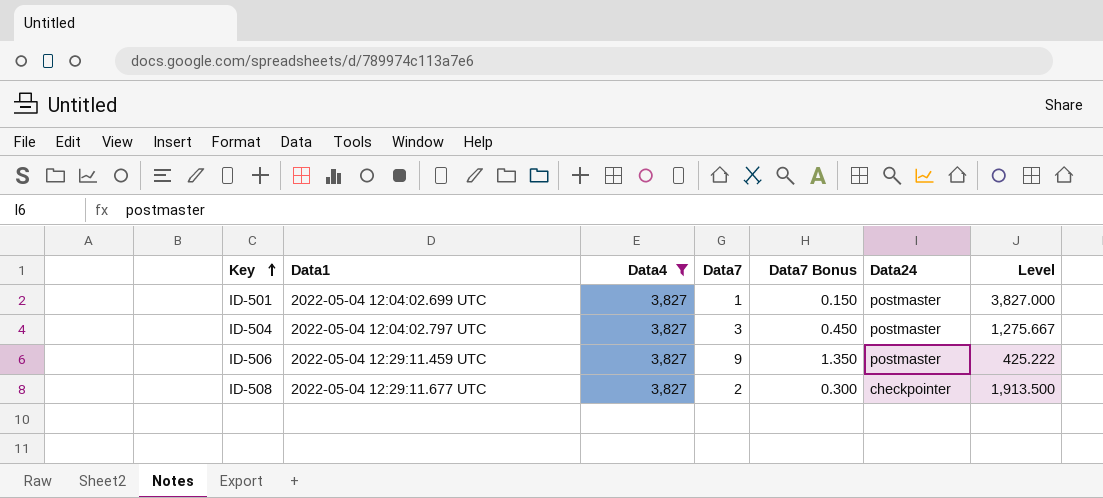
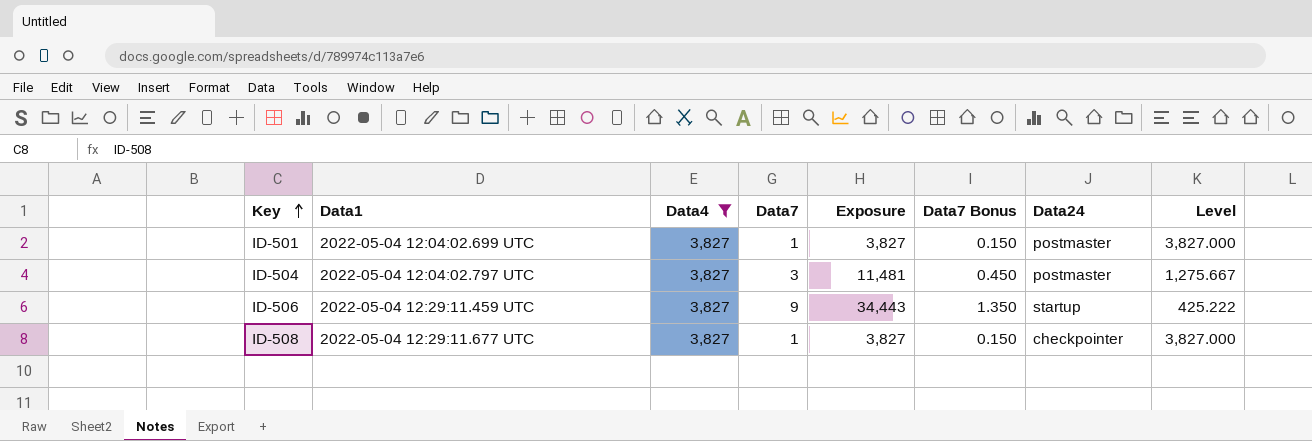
column Exposure | formula: none -> [Data4] * [Data7]
ID-506 | Data24: postmaster -> startup
ID-508 | Data7: 2 -> 1
ID-508 | Data7 Bonus: 0.300 -> 0.150
ID-508 | Level: 1,913.500 -> 3,827.000

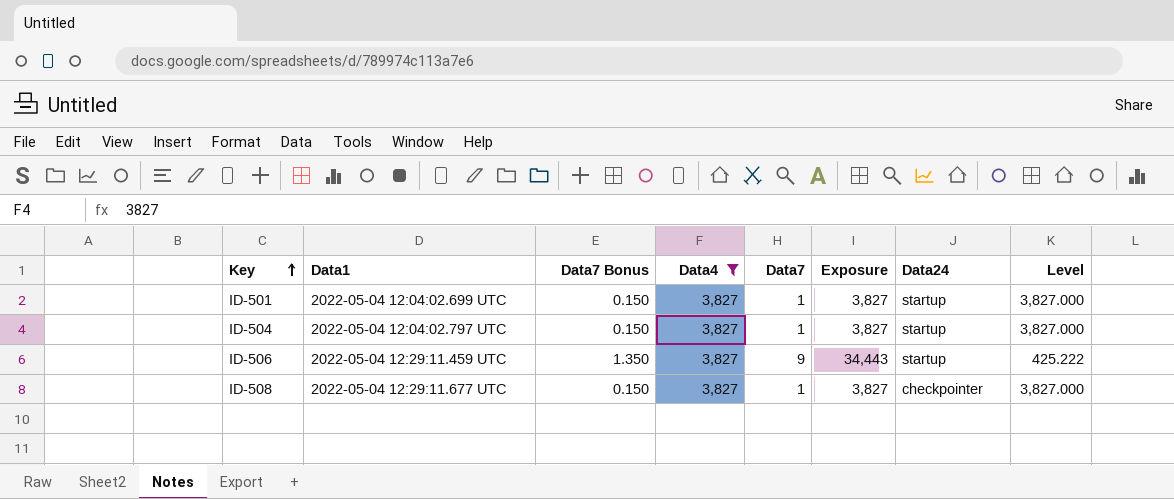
column Data7 Bonus | position: 6 -> 3
ID-501 | Data24: postmaster -> startup
ID-504 | Data7 Bonus: 0.450 -> 0.150
ID-504 | Data7: 3 -> 1
ID-504 | Exposure: 11,481 -> 3,827
ID-504 | Data24: postmaster -> startup
ID-504 | Level: 1,275.667 -> 3,827.000

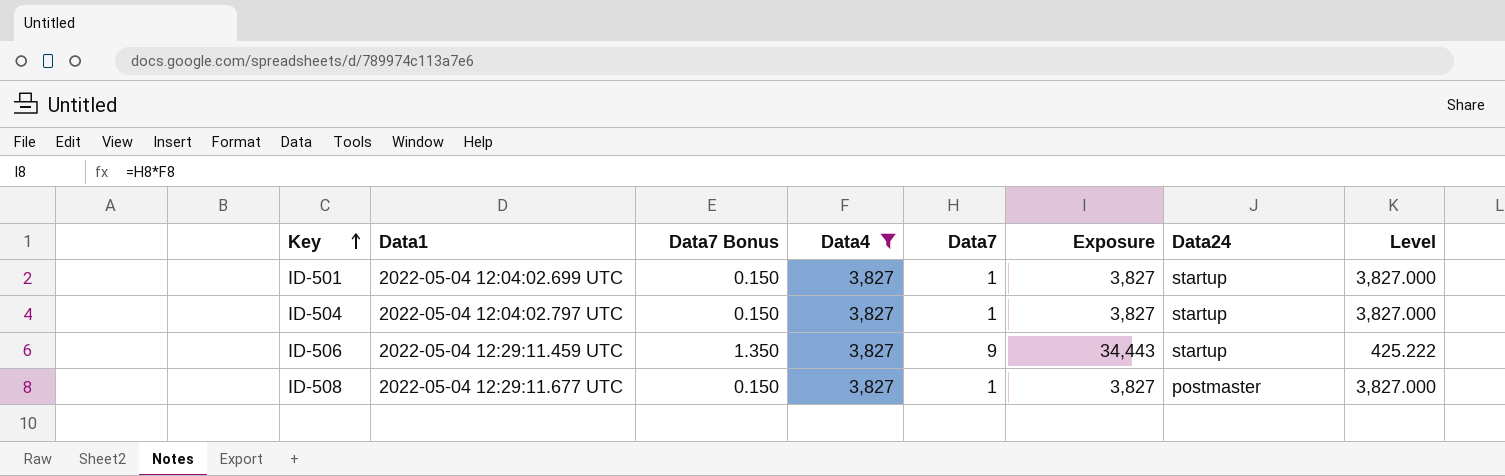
ID-508 | Data24: checkpointer -> postmaster

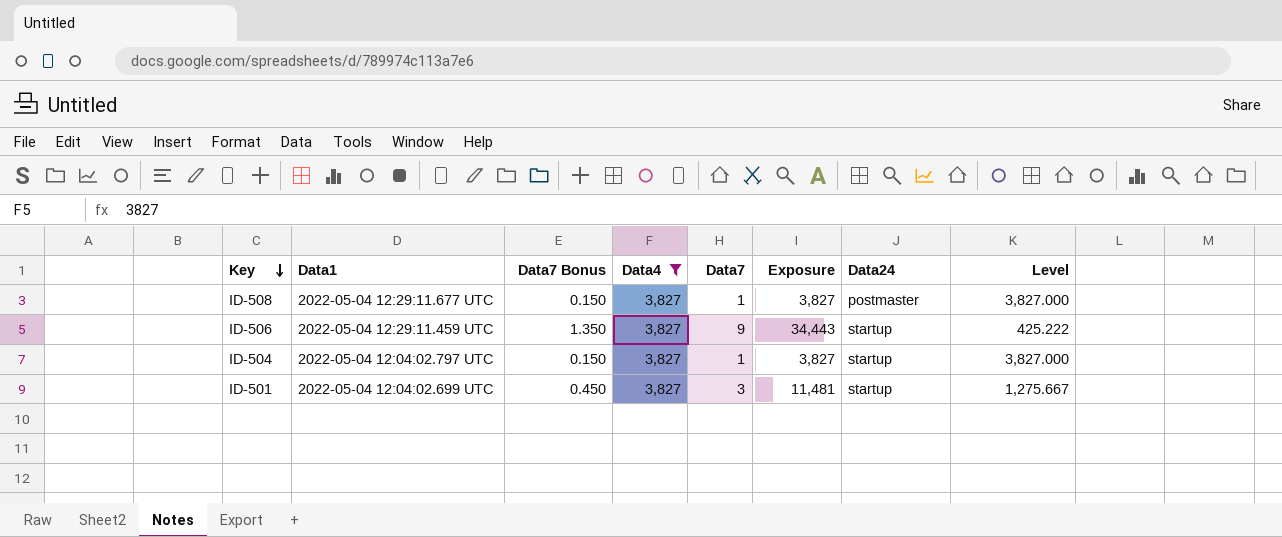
row order: Key ascending -> Key descending
ID-501 | Data7 Bonus: 0.150 -> 0.450
ID-501 | Data7: 1 -> 3
ID-501 | Exposure: 3,827 -> 11,481
ID-501 | Level: 3,827.000 -> 1,275.667

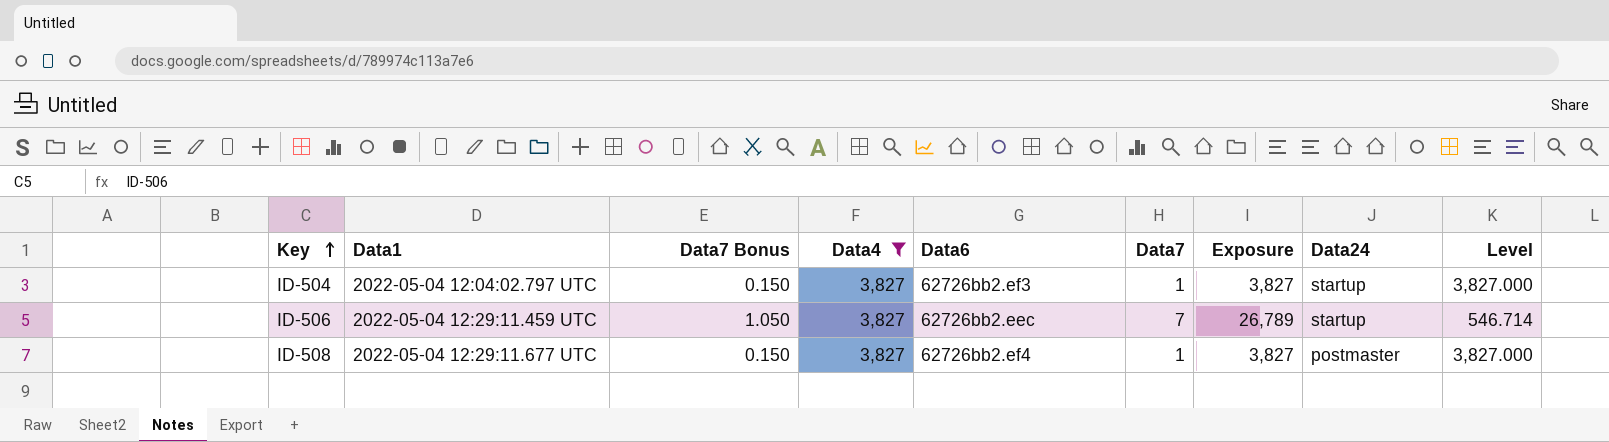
row order: Key descending -> Key ascending
column Data6 | position: none -> 5
row ID-501: 2022-05-04 12:04:02.699 UTC | 0.450 | 3,827 | 3 | 11,481 | startup | 1,275.667 -> none
ID-506 | Data7 Bonus: 1.350 -> 1.050
ID-506 | Data7: 9 -> 7
ID-506 | Exposure: 34,443 -> 26,789
ID-506 | Level: 425.222 -> 546.714

